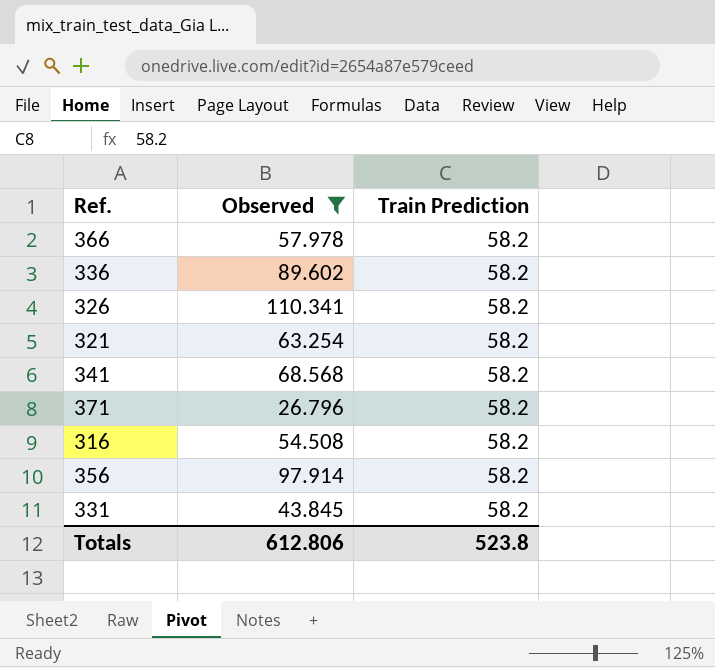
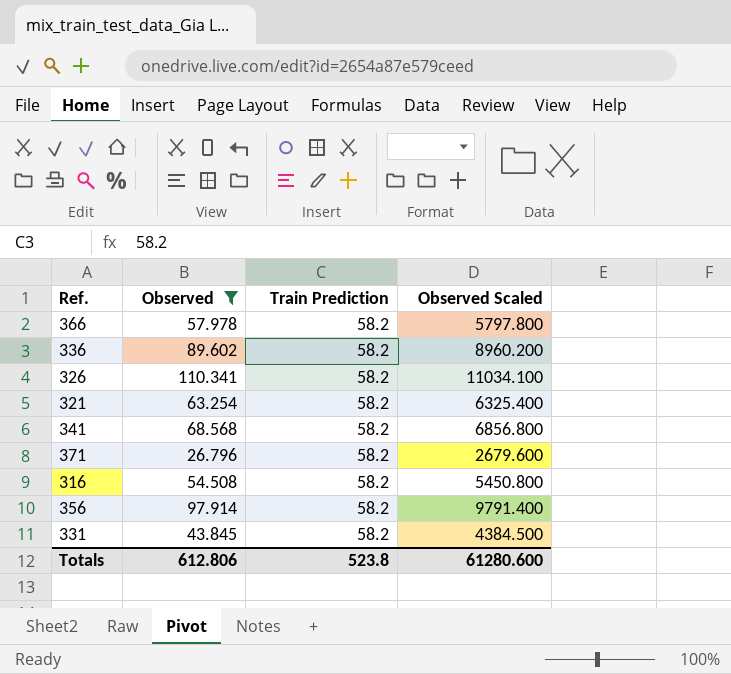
column Observed Scaled | formula: none -> [Observed] * 100

